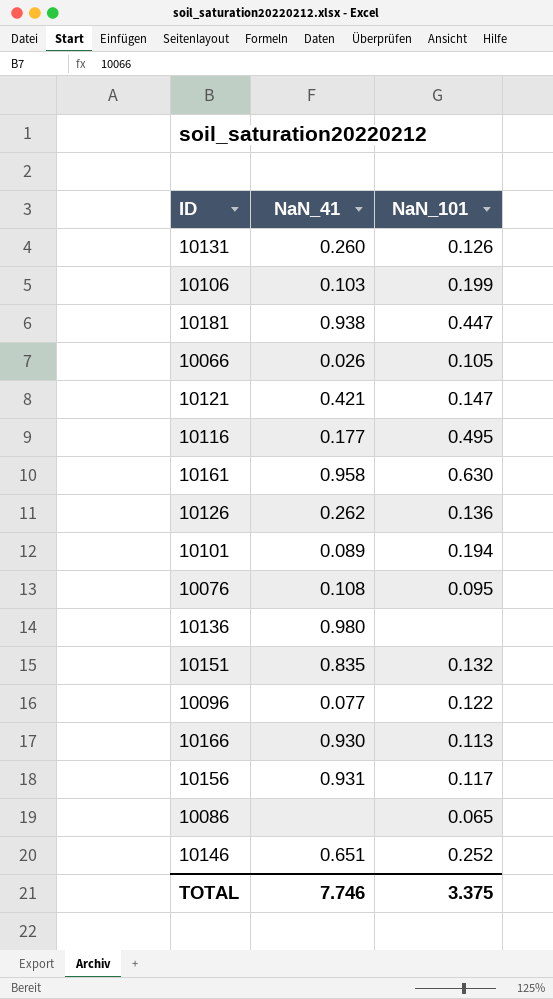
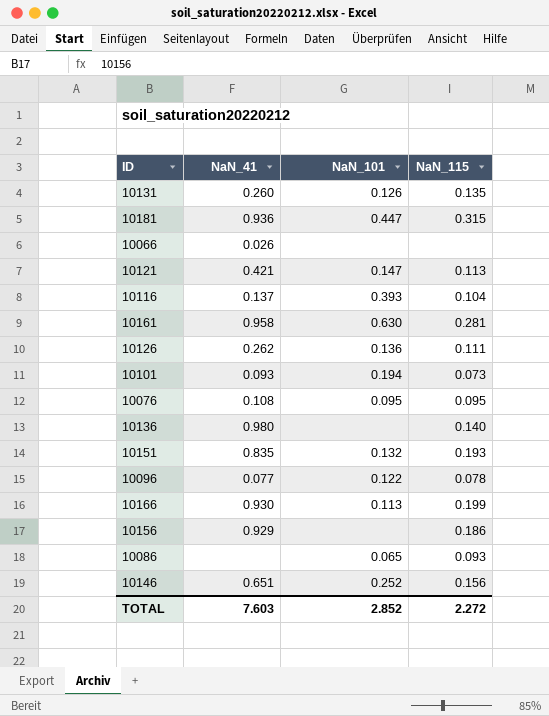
column NaN_115 | position: none -> 4
row 10106: 0.103 | 0.199 -> none
10181 | NaN_41: 0.938 -> 0.936
10066 | NaN_101: 0.105 -> none
10116 | NaN_41: 0.177 -> 0.137
10116 | NaN_101: 0.495 -> 0.393
10101 | NaN_41: 0.089 -> 0.093
10156 | NaN_41: 0.931 -> 0.929
10156 | NaN_101: 0.117 -> none
TOTAL | NaN_41: 7.746 -> 7.603
TOTAL | NaN_101: 3.375 -> 2.852

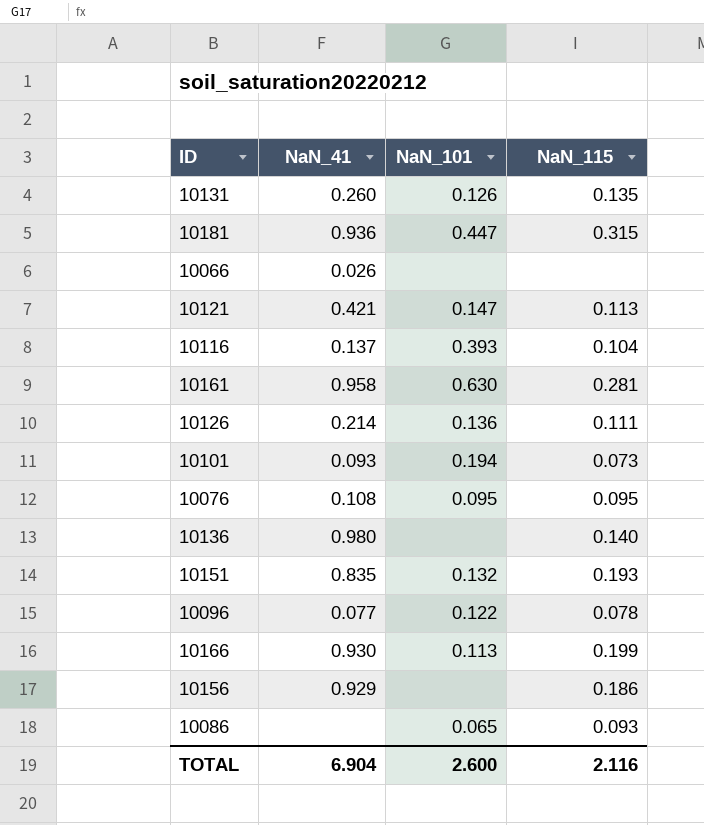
row 10146: 0.651 | 0.252 | 0.156 -> none
10126 | NaN_41: 0.262 -> 0.214
TOTAL | NaN_41: 7.603 -> 6.904
TOTAL | NaN_101: 2.852 -> 2.600
TOTAL | NaN_115: 2.272 -> 2.116

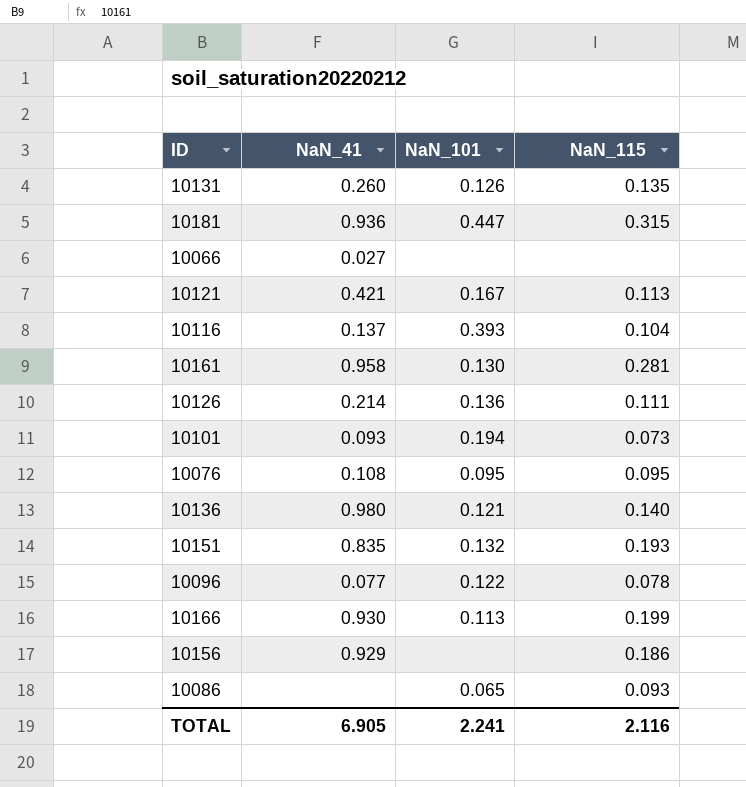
10066 | NaN_41: 0.026 -> 0.027
10121 | NaN_101: 0.147 -> 0.167
10161 | NaN_101: 0.630 -> 0.130
10136 | NaN_101: none -> 0.121
TOTAL | NaN_41: 6.904 -> 6.905
TOTAL | NaN_101: 2.600 -> 2.241

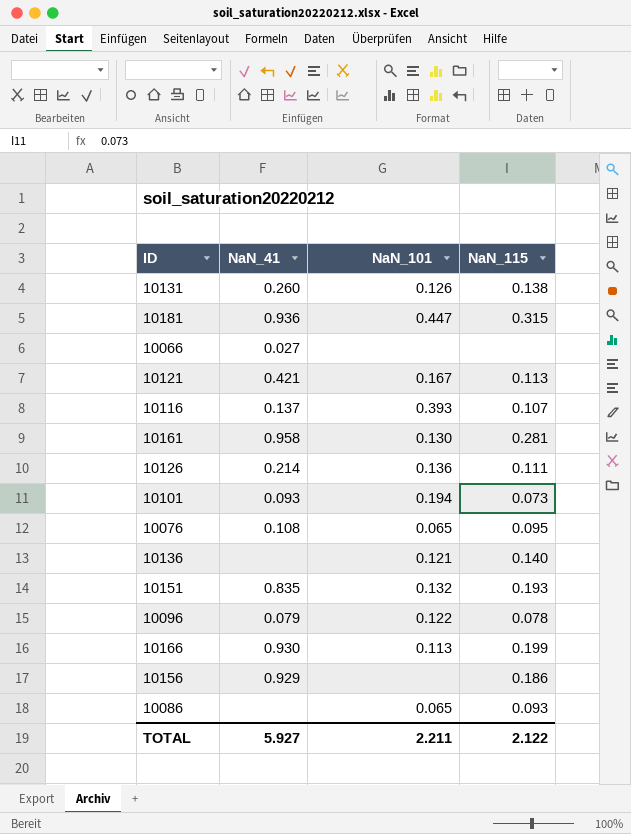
10131 | NaN_115: 0.135 -> 0.138
10116 | NaN_115: 0.104 -> 0.107
10076 | NaN_101: 0.095 -> 0.065
10136 | NaN_41: 0.980 -> none
10096 | NaN_41: 0.077 -> 0.079
TOTAL | NaN_41: 6.905 -> 5.927
TOTAL | NaN_101: 2.241 -> 2.211
TOTAL | NaN_115: 2.116 -> 2.122

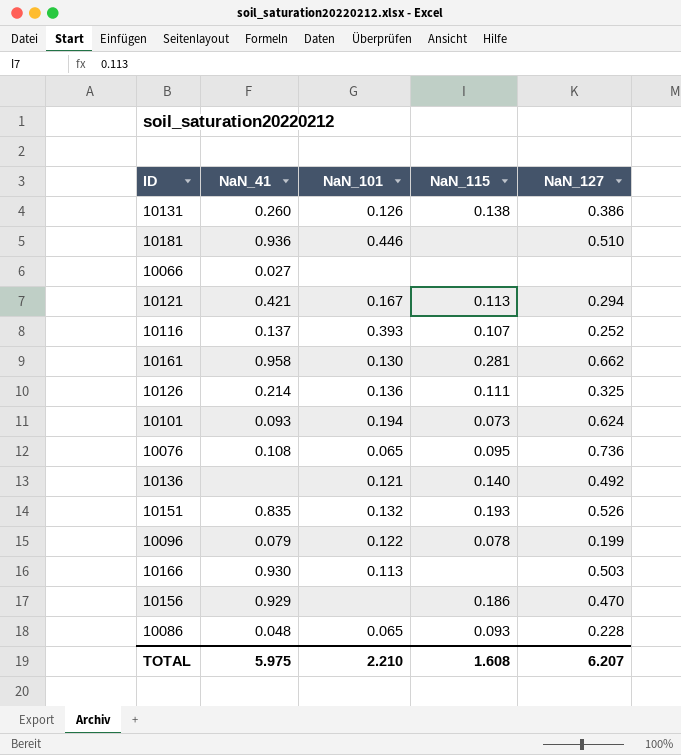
column NaN_127 | position: none -> 5
10181 | NaN_101: 0.447 -> 0.446
10181 | NaN_115: 0.315 -> none
10166 | NaN_115: 0.199 -> none
10086 | NaN_41: none -> 0.048
TOTAL | NaN_41: 5.927 -> 5.975
TOTAL | NaN_101: 2.211 -> 2.210
TOTAL | NaN_115: 2.122 -> 1.608

